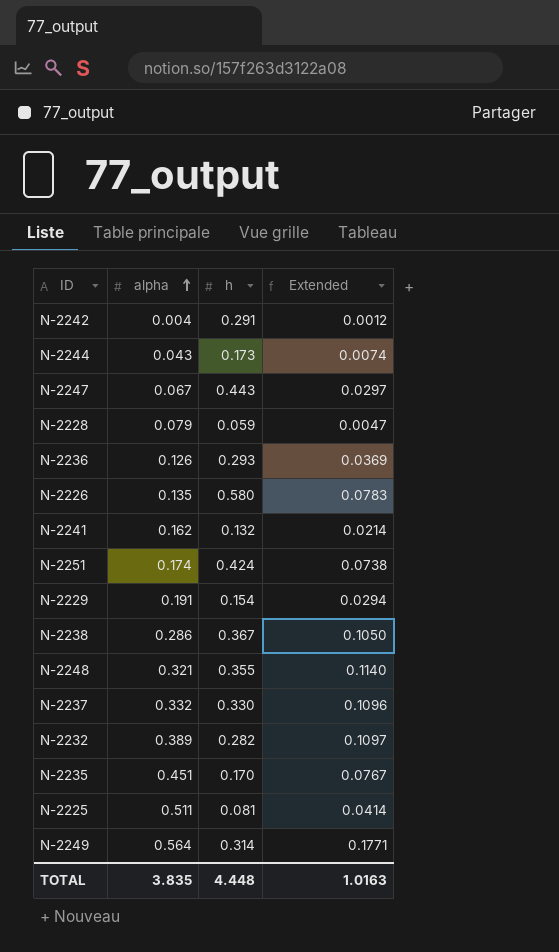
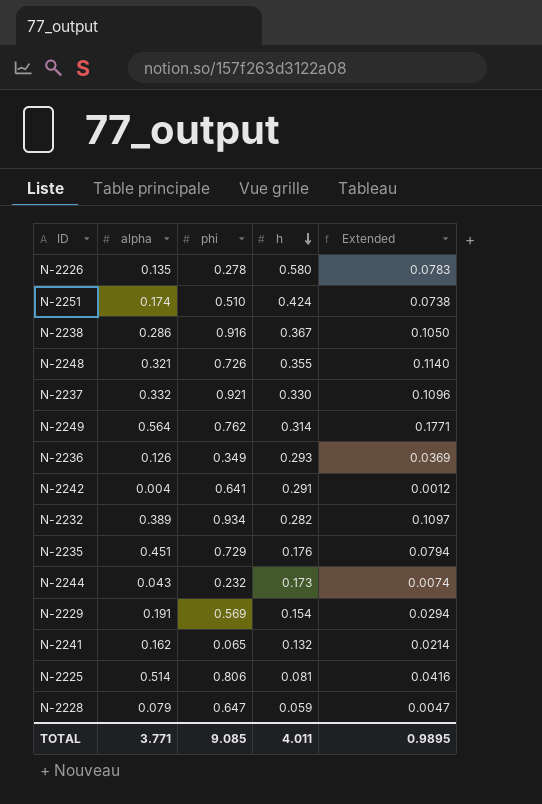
row order: alpha ascending -> h descending
column phi | position: none -> 3
row N-2247: 0.067 | 0.443 | 0.0297 -> none
N-2235 | h: 0.170 -> 0.176
N-2235 | Extended: 0.0767 -> 0.0794
N-2225 | alpha: 0.511 -> 0.514
N-2225 | Extended: 0.0414 -> 0.0416
TOTAL | alpha: 3.835 -> 3.771
TOTAL | h: 4.448 -> 4.011
TOTAL | Extended: 1.0163 -> 0.9895

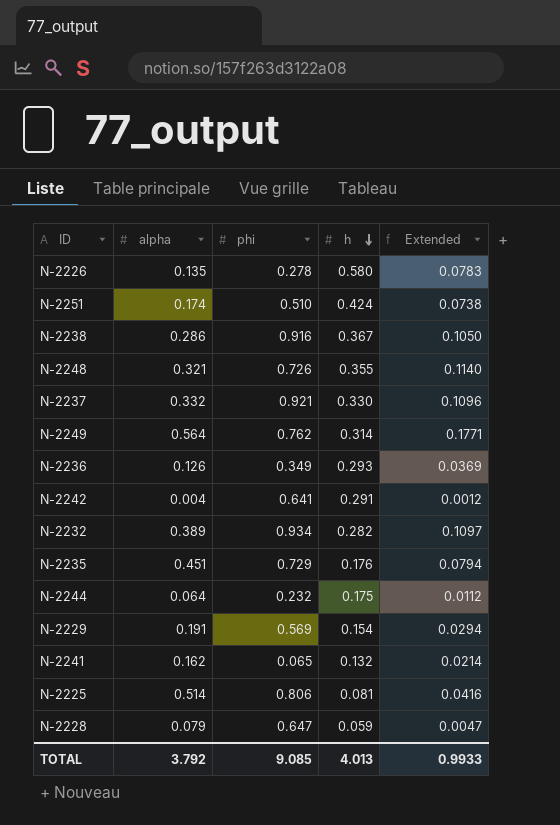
N-2244 | alpha: 0.043 -> 0.064
N-2244 | h: 0.173 -> 0.175
N-2244 | Extended: 0.0074 -> 0.0112
TOTAL | alpha: 3.771 -> 3.792
TOTAL | h: 4.011 -> 4.013
TOTAL | Extended: 0.9895 -> 0.9933

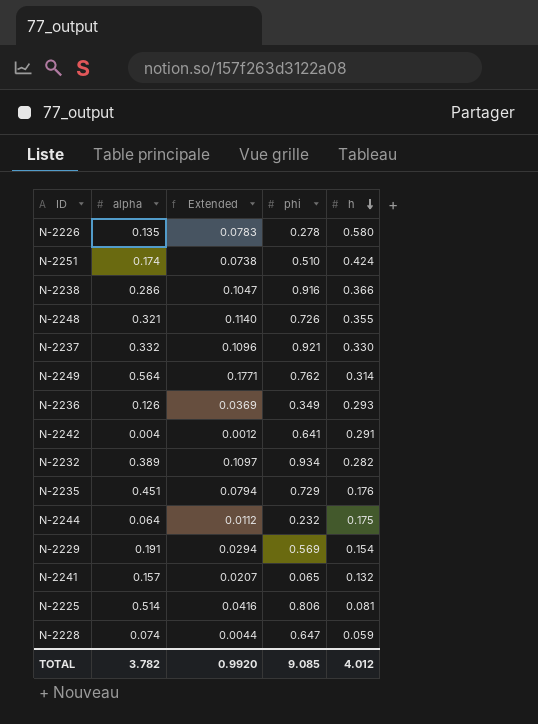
column Extended | position: 5 -> 3
N-2238 | Extended: 0.1050 -> 0.1047
N-2238 | h: 0.367 -> 0.366
N-2241 | alpha: 0.162 -> 0.157
N-2241 | Extended: 0.0214 -> 0.0207
N-2228 | alpha: 0.079 -> 0.074
N-2228 | Extended: 0.0047 -> 0.0044
TOTAL | alpha: 3.792 -> 3.782
TOTAL | Extended: 0.9933 -> 0.9920
TOTAL | h: 4.013 -> 4.012

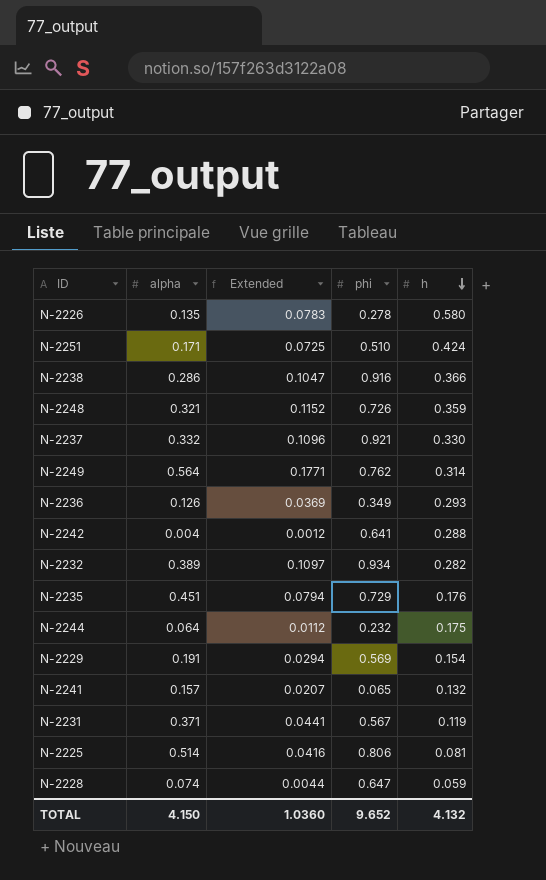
N-2251 | alpha: 0.174 -> 0.171
N-2251 | Extended: 0.0738 -> 0.0725
N-2248 | Extended: 0.1140 -> 0.1152
N-2248 | h: 0.355 -> 0.359
N-2242 | h: 0.291 -> 0.288
row N-2231: none -> 0.371 | 0.0441 | 0.567 | 0.119
TOTAL | alpha: 3.782 -> 4.150
TOTAL | Extended: 0.9920 -> 1.0360
TOTAL | phi: 9.085 -> 9.652
TOTAL | h: 4.012 -> 4.132

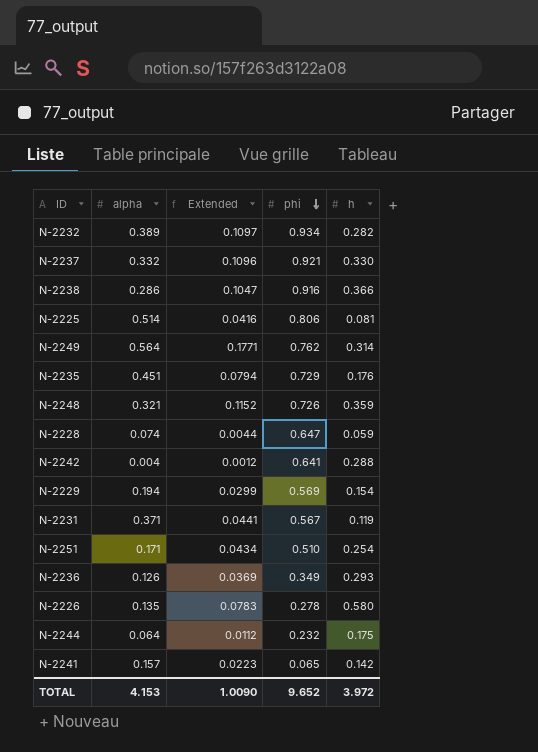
row order: h descending -> phi descending
N-2229 | alpha: 0.191 -> 0.194
N-2229 | Extended: 0.0294 -> 0.0299
N-2251 | Extended: 0.0725 -> 0.0434
N-2251 | h: 0.424 -> 0.254
N-2241 | Extended: 0.0207 -> 0.0223
N-2241 | h: 0.132 -> 0.142
TOTAL | alpha: 4.150 -> 4.153
TOTAL | Extended: 1.0360 -> 1.0090
TOTAL | h: 4.132 -> 3.972

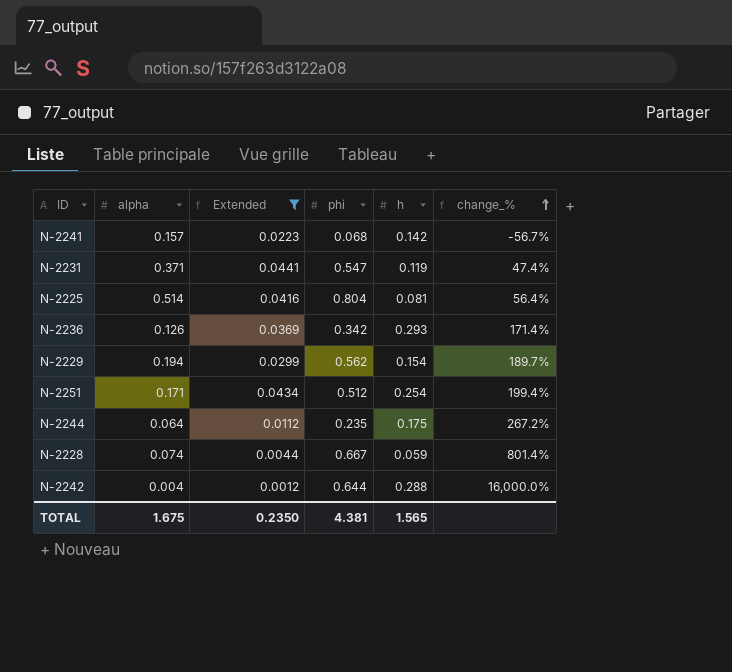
filter: none -> Extended <= 0.0441
row order: phi descending -> change_% ascending
column change_% | formula: none -> ([phi] - [alpha]) / [alpha]
N-2241 | phi: 0.065 -> 0.068
N-2231 | phi: 0.567 -> 0.547
N-2225 | phi: 0.806 -> 0.804
N-2236 | phi: 0.349 -> 0.342
N-2229 | phi: 0.569 -> 0.562
N-2251 | phi: 0.510 -> 0.512
N-2244 | phi: 0.232 -> 0.235
N-2228 | phi: 0.647 -> 0.667
N-2242 | phi: 0.641 -> 0.644
TOTAL | alpha: 4.153 -> 1.675
TOTAL | Extended: 1.0090 -> 0.2350
TOTAL | phi: 9.652 -> 4.381
TOTAL | h: 3.972 -> 1.565

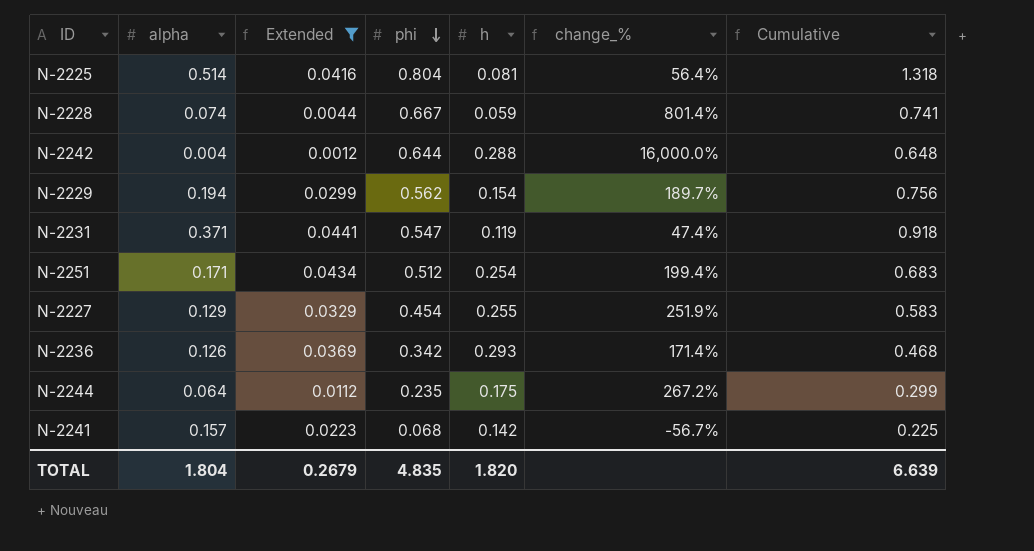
row order: change_% ascending -> phi descending
column Cumulative | formula: none -> [alpha] + [phi]
row N-2227: none -> 0.129 | 0.0329 | 0.454 | 0.255 | 251.9% | 0.583
TOTAL | alpha: 1.675 -> 1.804
TOTAL | Extended: 0.2350 -> 0.2679
TOTAL | phi: 4.381 -> 4.835
TOTAL | h: 1.565 -> 1.820

